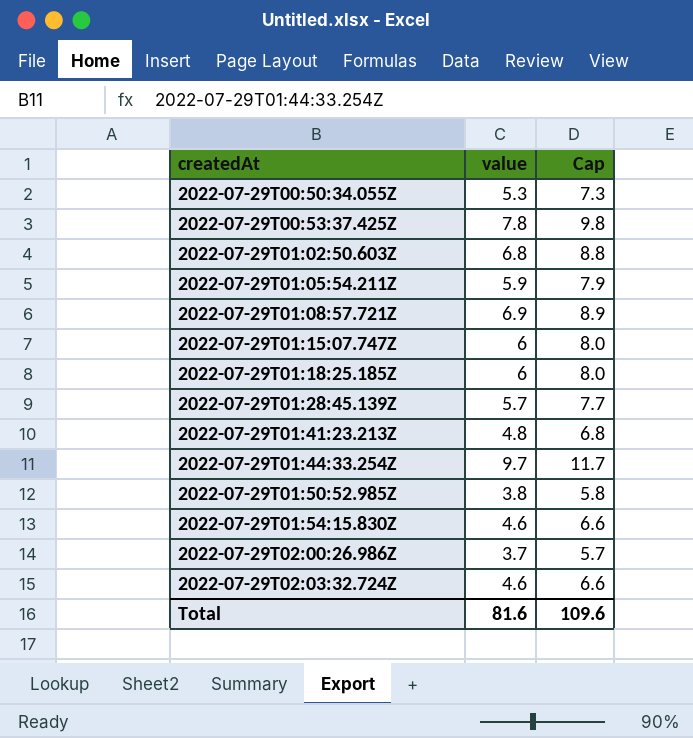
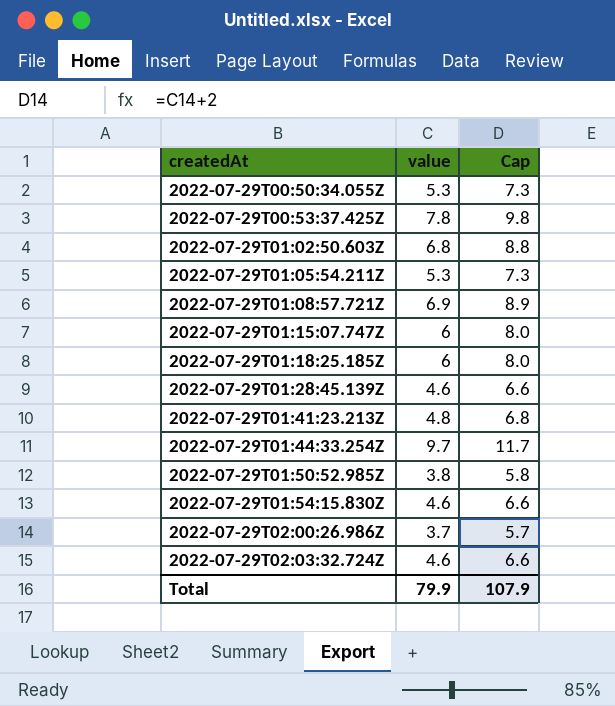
2022-07-29T01:05:54.211Z | value: 5.9 -> 5.3
2022-07-29T01:05:54.211Z | Cap: 7.9 -> 7.3
2022-07-29T01:28:45.139Z | value: 5.7 -> 4.6
2022-07-29T01:28:45.139Z | Cap: 7.7 -> 6.6
Total | value: 81.6 -> 79.9
Total | Cap: 109.6 -> 107.9

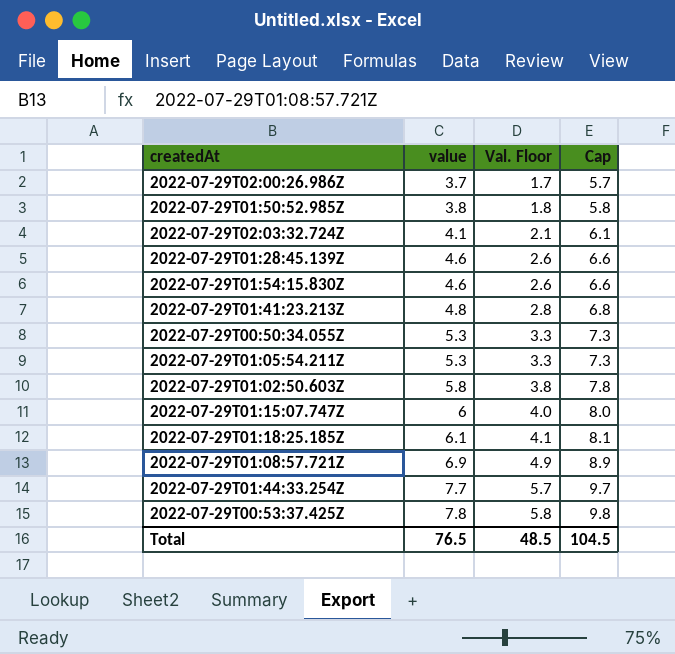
row order: createdAt ascending -> value ascending
column Val. Floor | formula: none -> [value] - 2
2022-07-29T02:03:32.724Z | value: 4.6 -> 4.1
2022-07-29T02:03:32.724Z | Cap: 6.6 -> 6.1
2022-07-29T01:02:50.603Z | value: 6.8 -> 5.8
2022-07-29T01:02:50.603Z | Cap: 8.8 -> 7.8
2022-07-29T01:18:25.185Z | value: 6 -> 6.1
2022-07-29T01:18:25.185Z | Cap: 8.0 -> 8.1
2022-07-29T01:44:33.254Z | value: 9.7 -> 7.7
2022-07-29T01:44:33.254Z | Cap: 11.7 -> 9.7
Total | value: 79.9 -> 76.5
Total | Cap: 107.9 -> 104.5

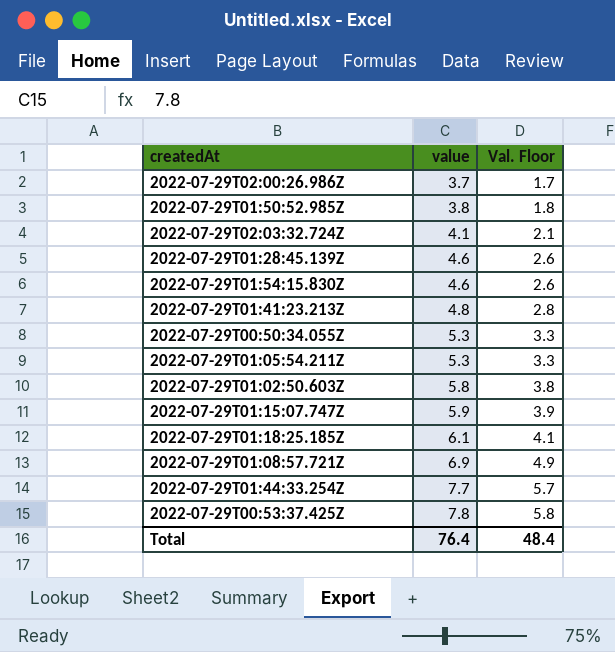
column Cap | formula: [value] + 2 -> none
2022-07-29T01:15:07.747Z | value: 6 -> 5.9
2022-07-29T01:15:07.747Z | Val. Floor: 4.0 -> 3.9
Total | value: 76.5 -> 76.4
Total | Val. Floor: 48.5 -> 48.4

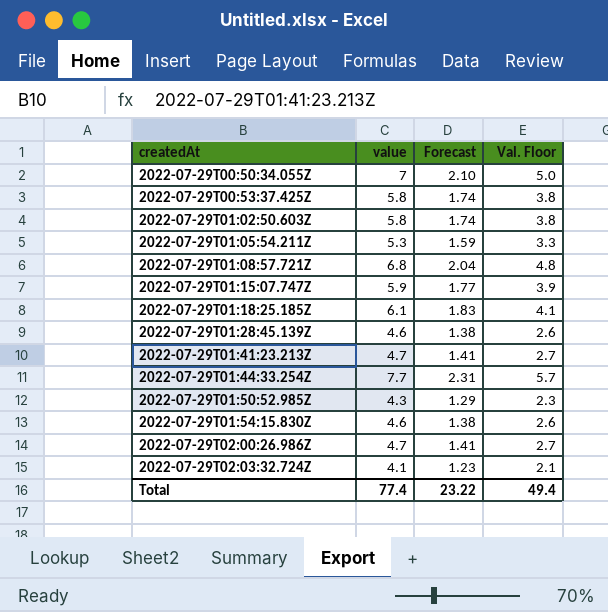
row order: value ascending -> createdAt ascending
column Forecast | formula: none -> [value] * 0.3
2022-07-29T00:50:34.055Z | value: 5.3 -> 7
2022-07-29T00:50:34.055Z | Val. Floor: 3.3 -> 5.0
2022-07-29T00:53:37.425Z | value: 7.8 -> 5.8
2022-07-29T00:53:37.425Z | Val. Floor: 5.8 -> 3.8
2022-07-29T01:08:57.721Z | value: 6.9 -> 6.8
2022-07-29T01:08:57.721Z | Val. Floor: 4.9 -> 4.8
2022-07-29T01:41:23.213Z | value: 4.8 -> 4.7
2022-07-29T01:41:23.213Z | Val. Floor: 2.8 -> 2.7
2022-07-29T01:50:52.985Z | value: 3.8 -> 4.3
2022-07-29T01:50:52.985Z | Val. Floor: 1.8 -> 2.3
2022-07-29T02:00:26.986Z | value: 3.7 -> 4.7
2022-07-29T02:00:26.986Z | Val. Floor: 1.7 -> 2.7
Total | value: 76.4 -> 77.4
Total | Val. Floor: 48.4 -> 49.4

